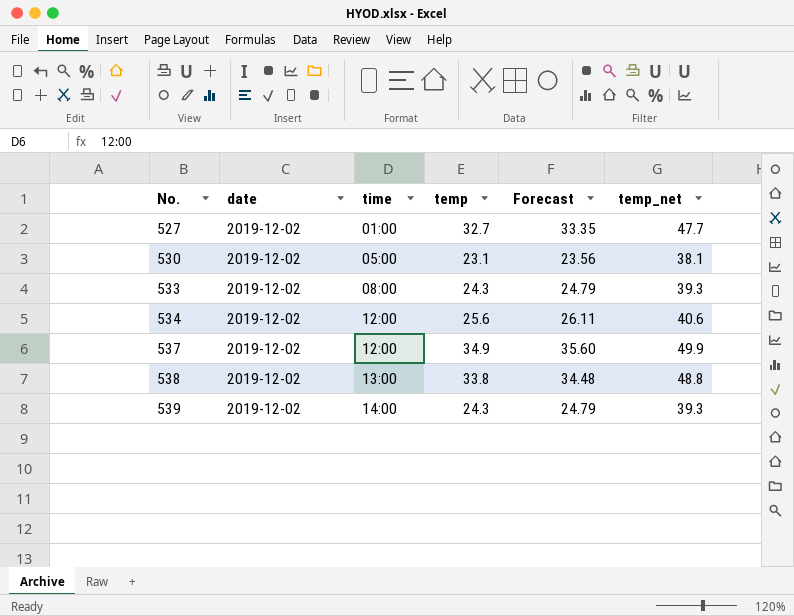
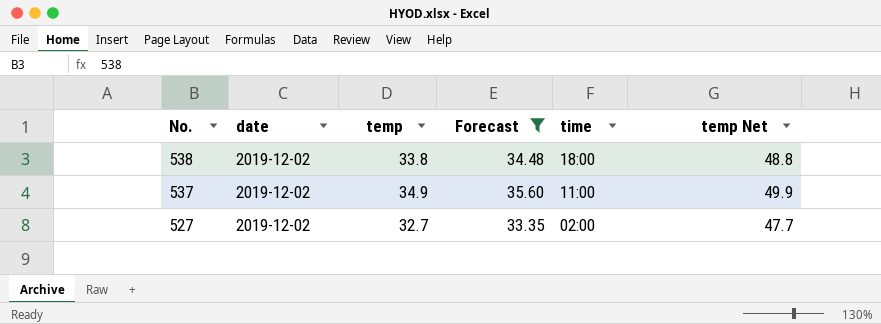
filter: none -> Forecast >= 33.35
row order: No. ascending -> No. descending
column time | position: 3 -> 5
column name: temp_net -> temp Net
538 | time: 13:00 -> 18:00
537 | time: 12:00 -> 11:00
527 | time: 01:00 -> 02:00

